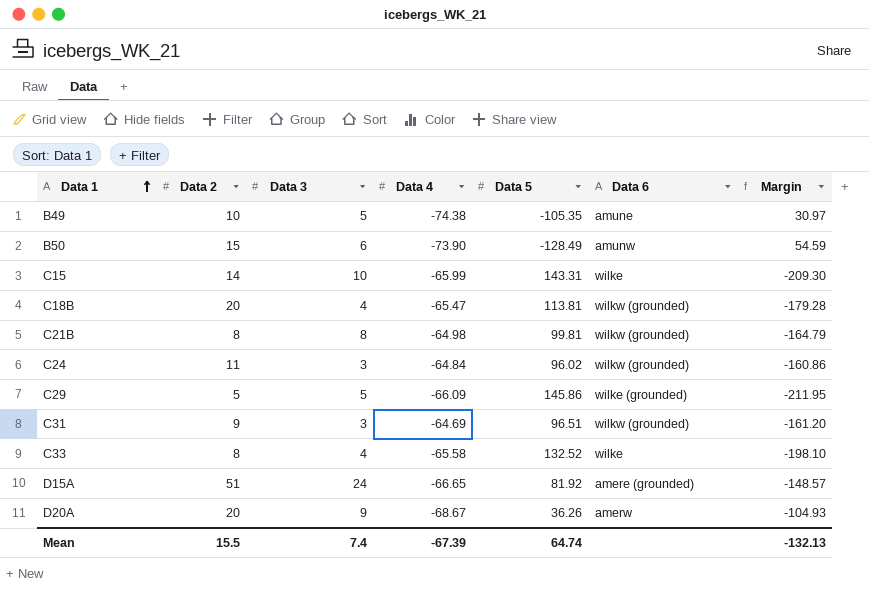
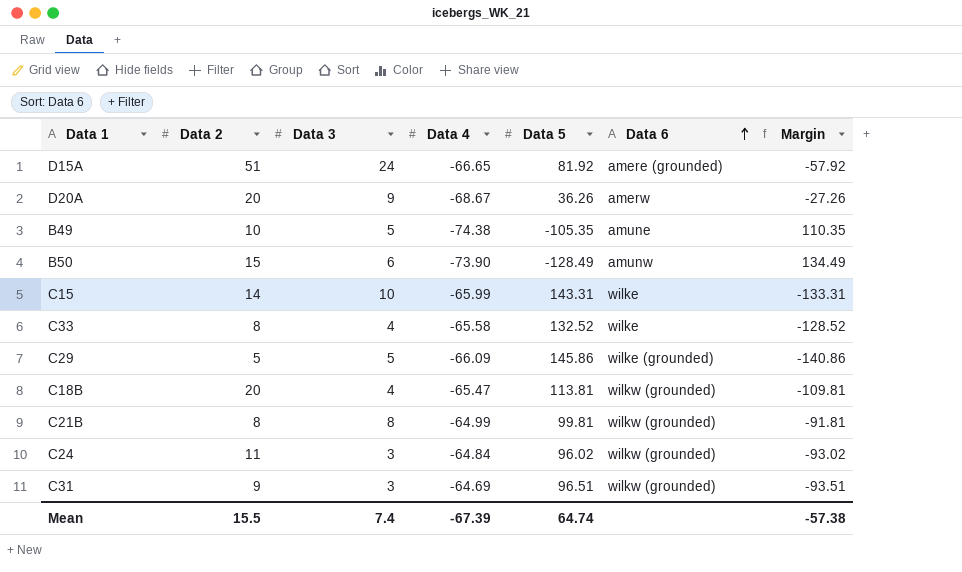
row order: Data 1 ascending -> Data 6 ascending
column Margin | formula: [Data 4] - [Data 5] -> [Data 3] - [Data 5]
C21B | Data 4: -64.98 -> -64.99
Mean | Margin: -132.13 -> -57.38

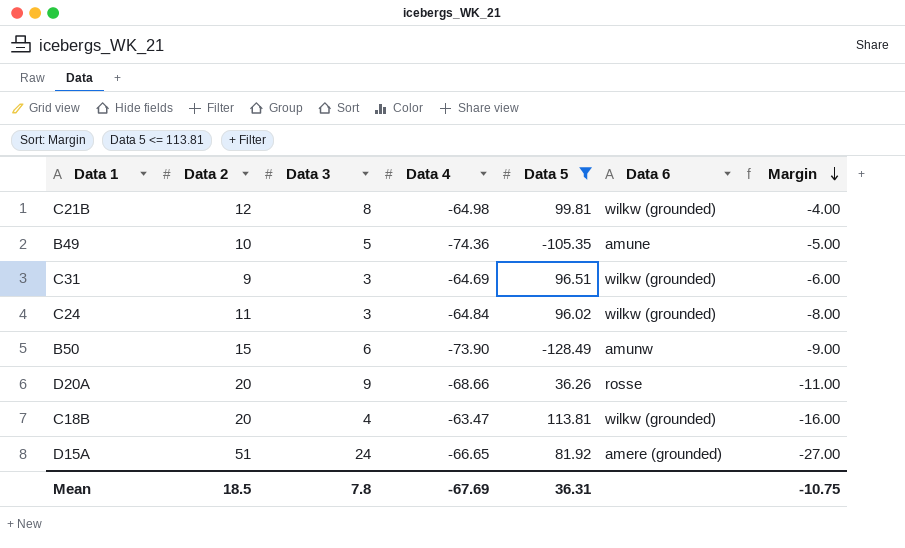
filter: none -> Data 5 <= 113.81
row order: Data 6 ascending -> Margin descending
column Margin | formula: [Data 3] - [Data 5] -> [Data 3] - [Data 2]
C21B | Data 2: 8 -> 12
C21B | Data 4: -64.99 -> -64.98
B49 | Data 4: -74.38 -> -74.36
D20A | Data 4: -68.67 -> -68.66
D20A | Data 6: amerw -> rosse
C18B | Data 4: -65.47 -> -63.47
Mean | Data 2: 15.5 -> 18.5
Mean | Data 3: 7.4 -> 7.8
Mean | Data 4: -67.39 -> -67.69
Mean | Data 5: 64.74 -> 36.31
Mean | Margin: -57.38 -> -10.75

